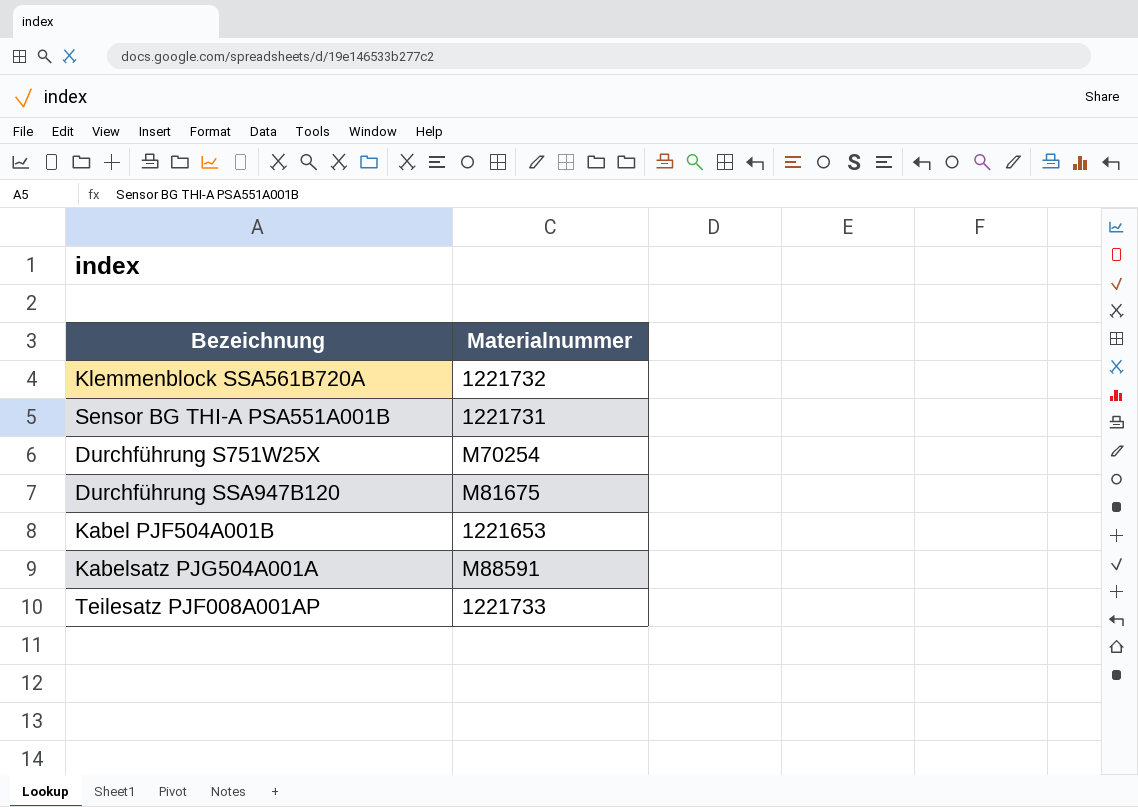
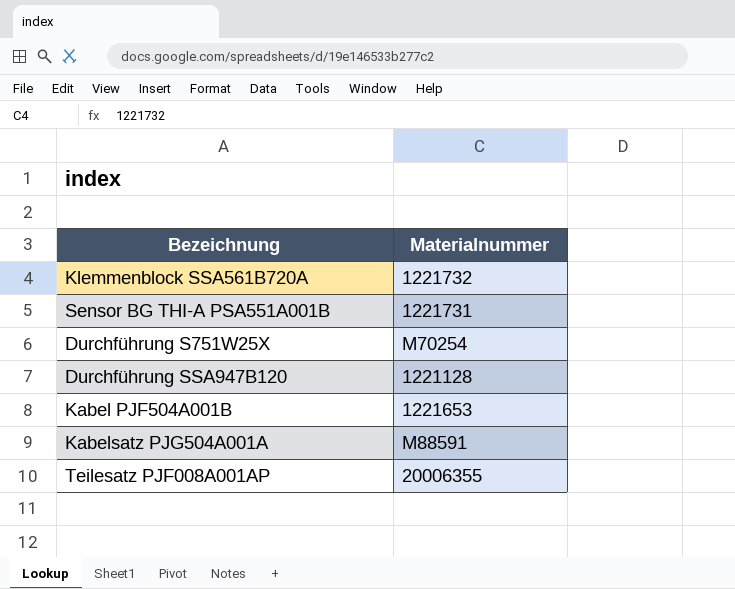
Durchführung SSA947B120 | Materialnummer: M81675 -> 1221128
Teilesatz PJF008A001AP | Materialnummer: 1221733 -> 20006355

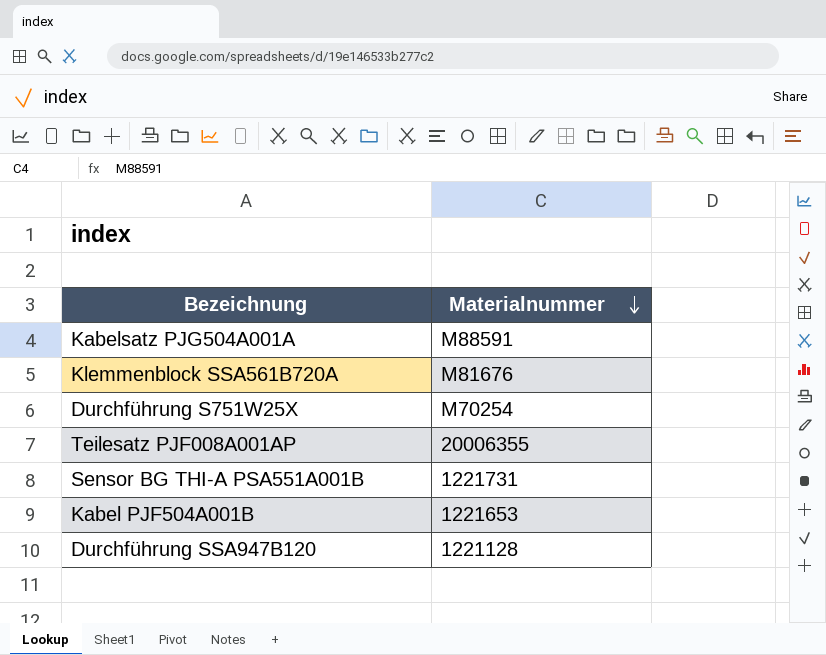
row order: none -> Materialnummer descending
Klemmenblock SSA561B720A | Materialnummer: 1221732 -> M81676

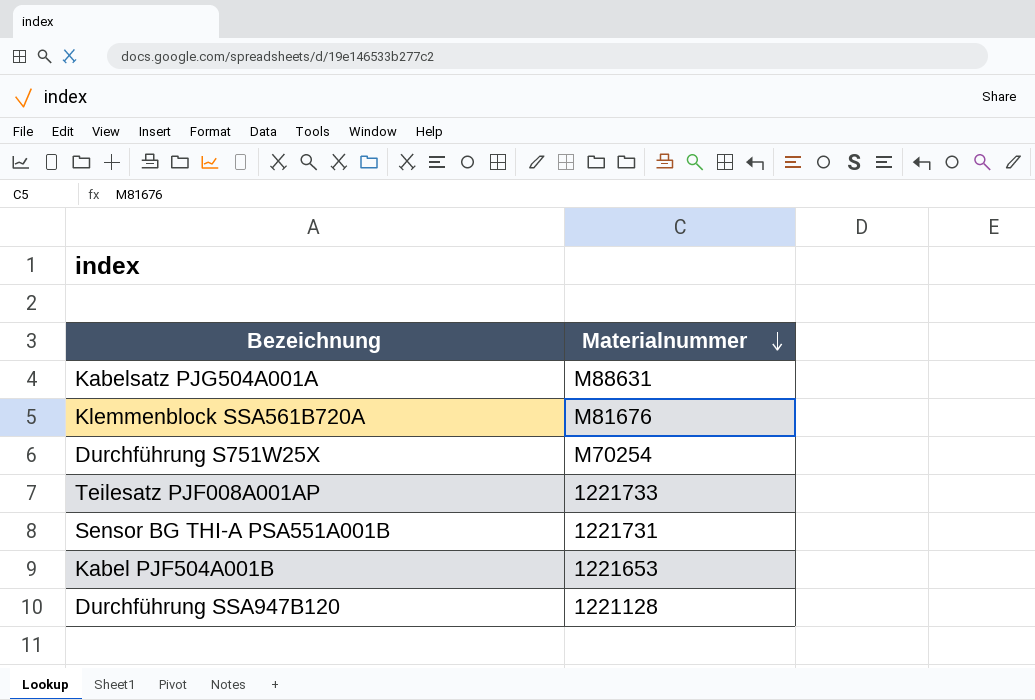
Kabelsatz PJG504A001A | Materialnummer: M88591 -> M88631
Teilesatz PJF008A001AP | Materialnummer: 20006355 -> 1221733

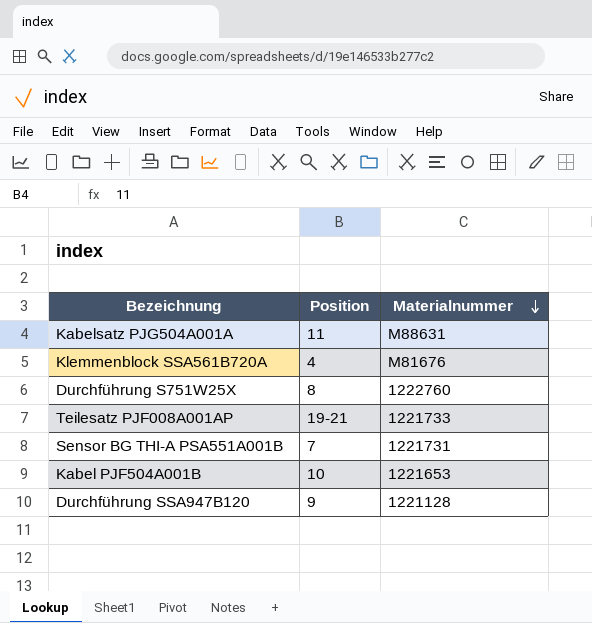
column Position | position: none -> 2
Durchführung S751W25X | Materialnummer: M70254 -> 1222760

